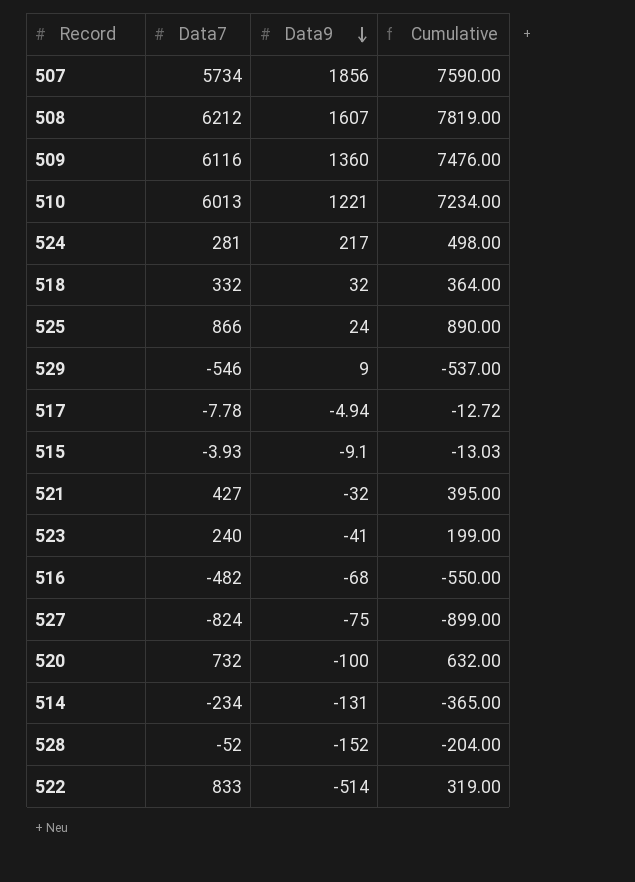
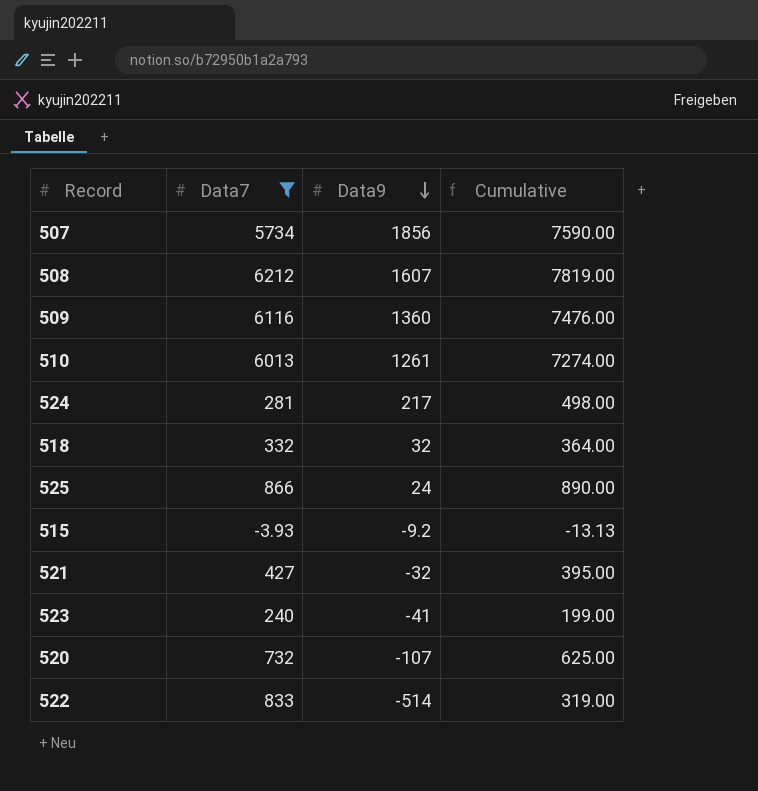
filter: none -> Data7 >= -3.93
510 | Data9: 1221 -> 1261
510 | Cumulative: 7234.00 -> 7274.00
515 | Data9: -9.1 -> -9.2
515 | Cumulative: -13.03 -> -13.13
520 | Data9: -100 -> -107
520 | Cumulative: 632.00 -> 625.00

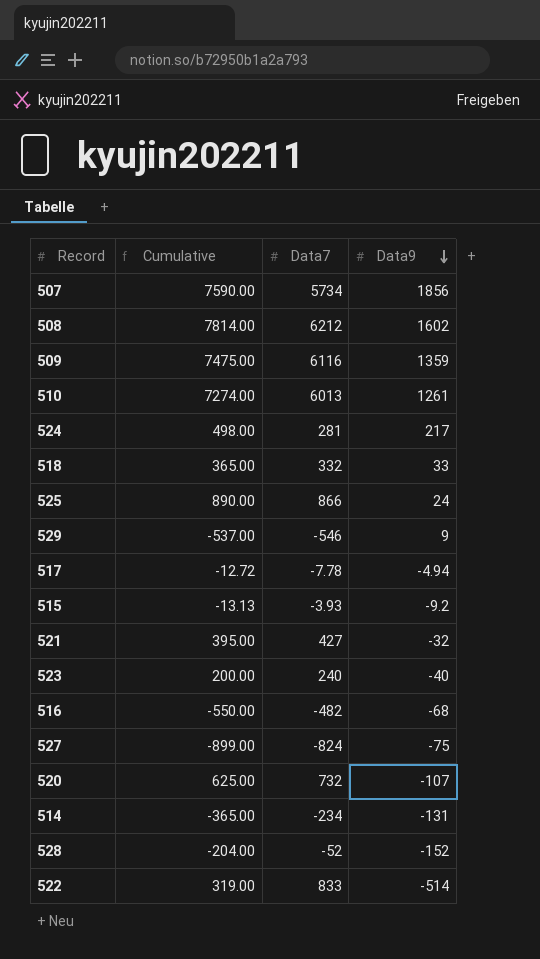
filter: Data7 >= -3.93 -> none
column Cumulative | position: 4 -> 2
508 | Cumulative: 7819.00 -> 7814.00
508 | Data9: 1607 -> 1602
509 | Cumulative: 7476.00 -> 7475.00
509 | Data9: 1360 -> 1359
518 | Cumulative: 364.00 -> 365.00
518 | Data9: 32 -> 33
523 | Cumulative: 199.00 -> 200.00
523 | Data9: -41 -> -40

